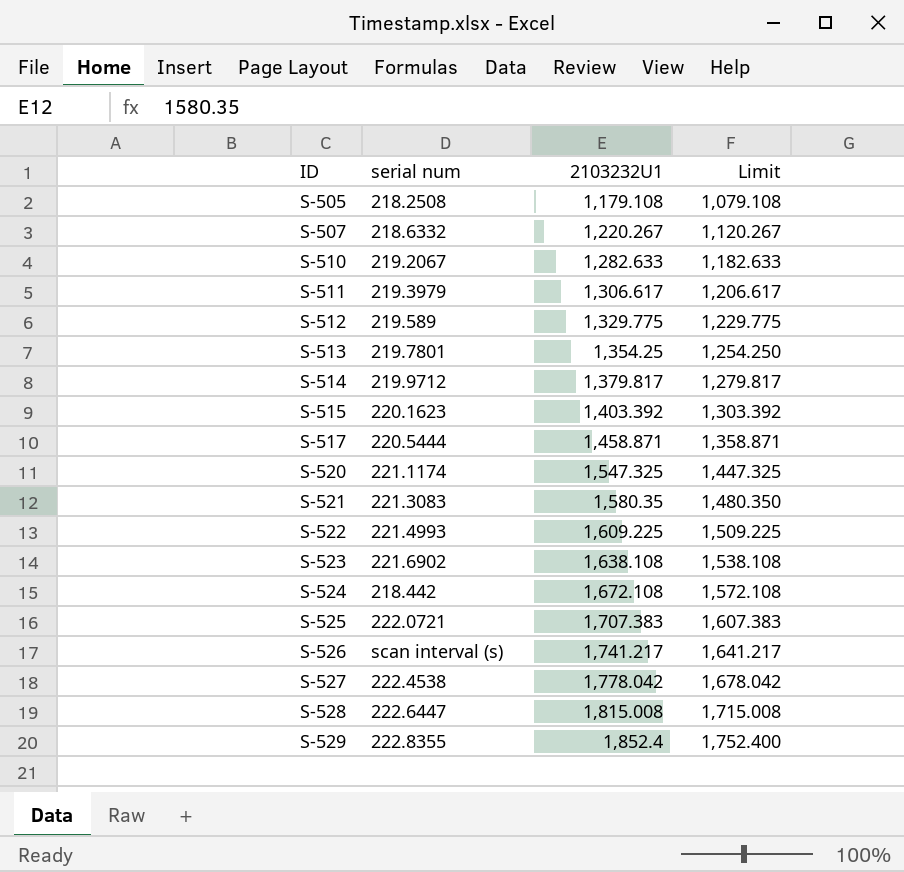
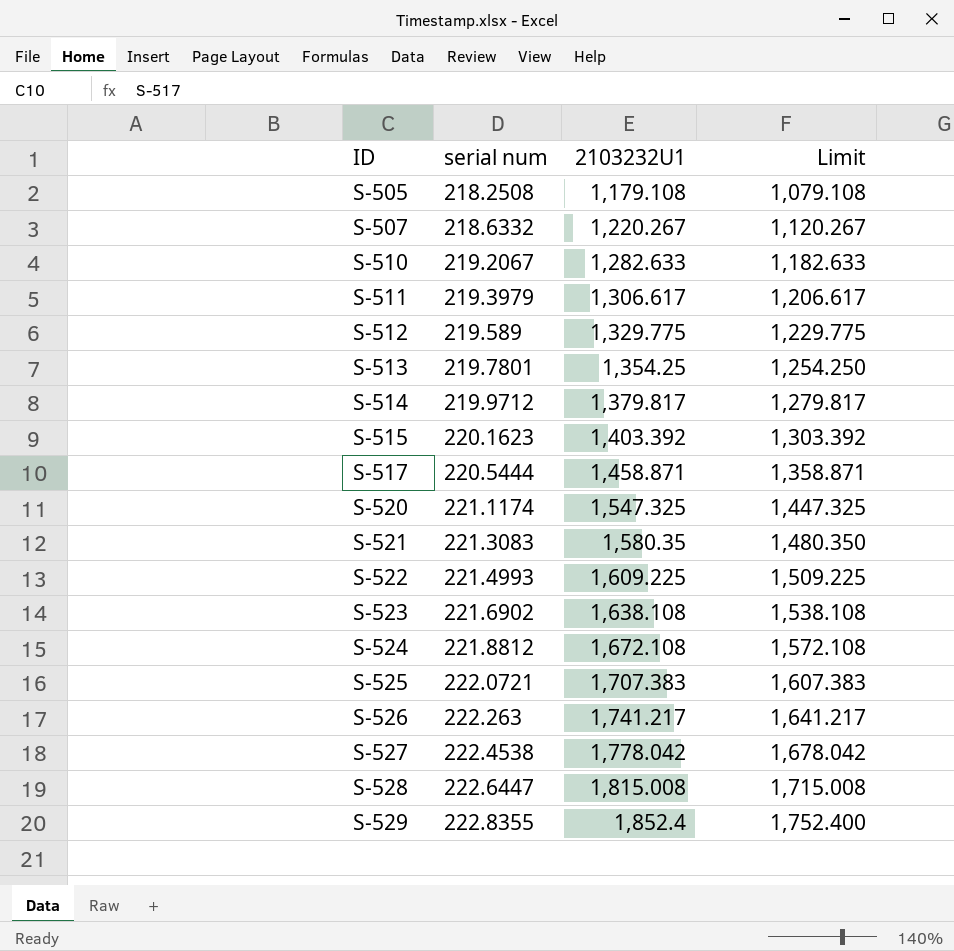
S-524 | serial num: 218.442 -> 221.8812
S-526 | serial num: scan interval (s) -> 222.263

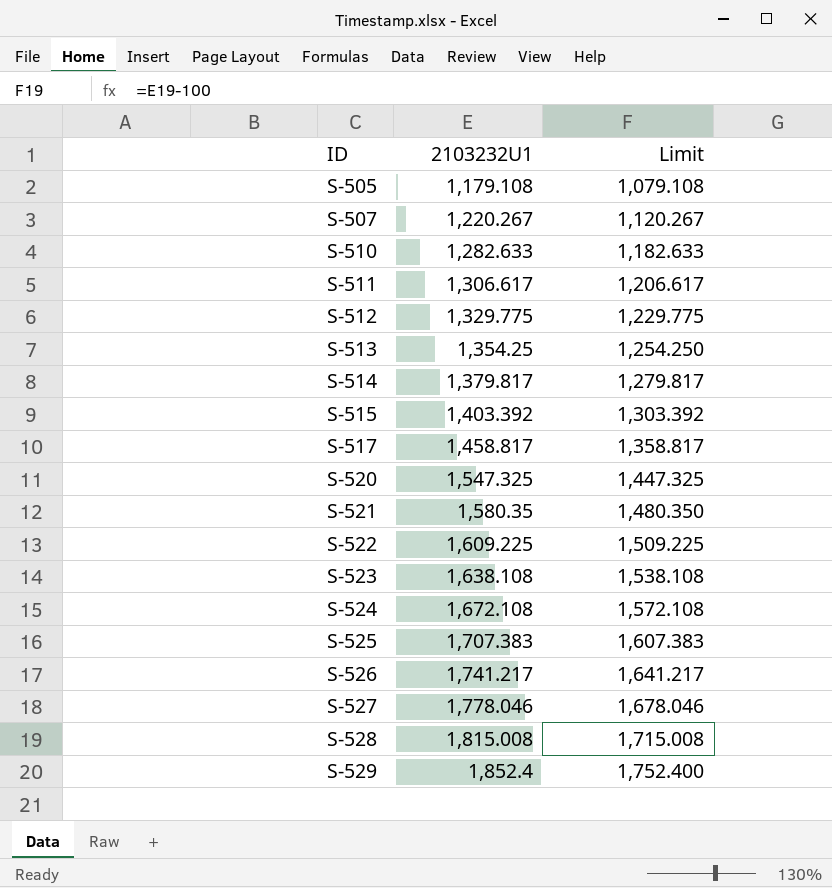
column serial num | position: 2 -> none
S-517 | 2103232U1: 1,458.871 -> 1,458.817
S-517 | Limit: 1,358.871 -> 1,358.817
S-527 | 2103232U1: 1,778.042 -> 1,778.046
S-527 | Limit: 1,678.042 -> 1,678.046

